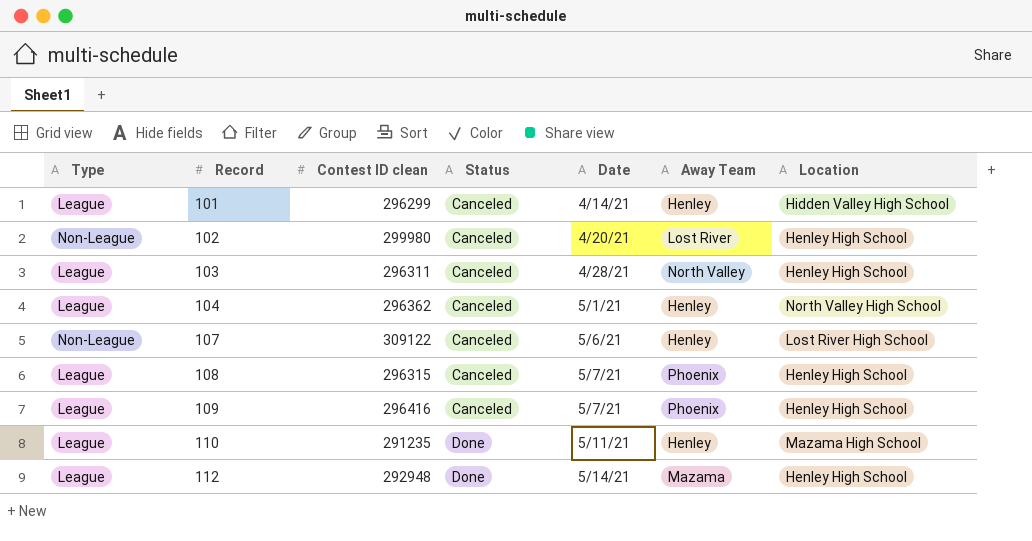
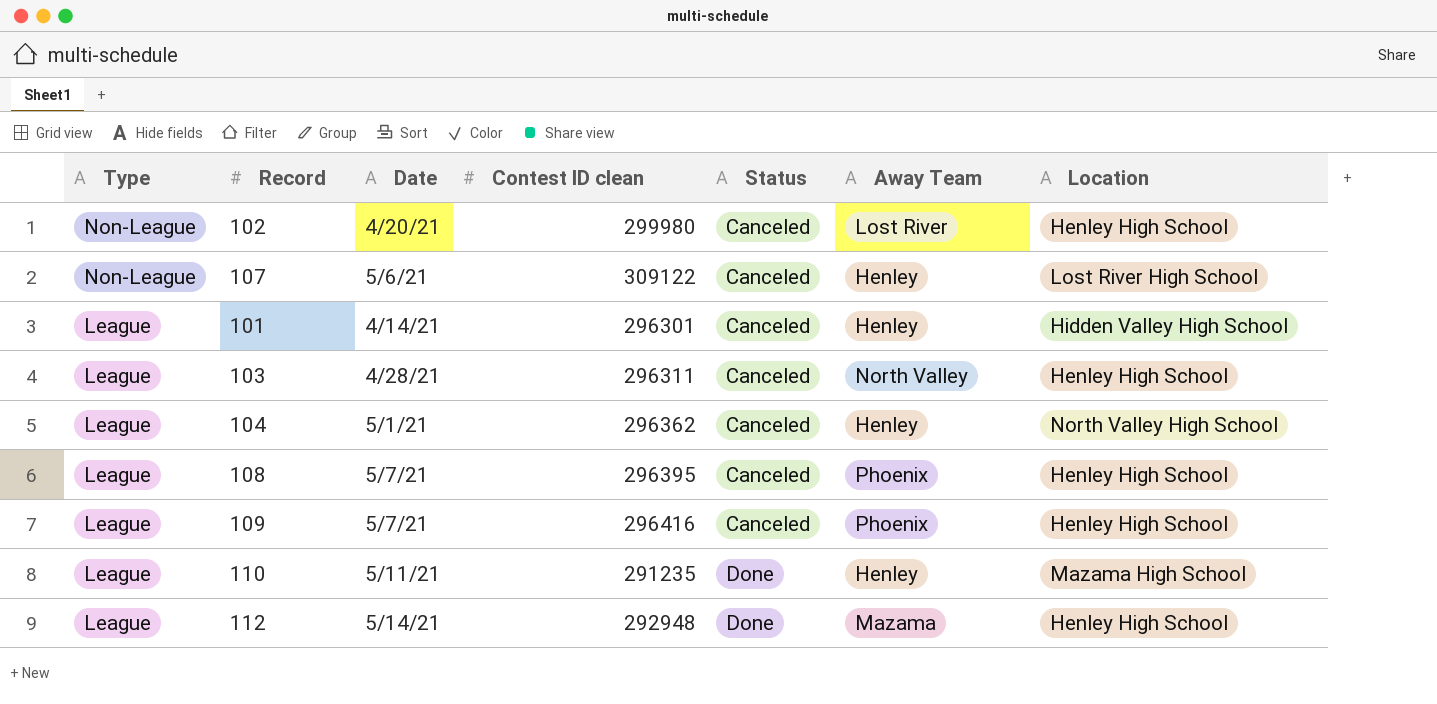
row order: Record ascending -> Type descending
column Date | position: 5 -> 3
101 | Contest ID clean: 296299 -> 296301
108 | Contest ID clean: 296315 -> 296395

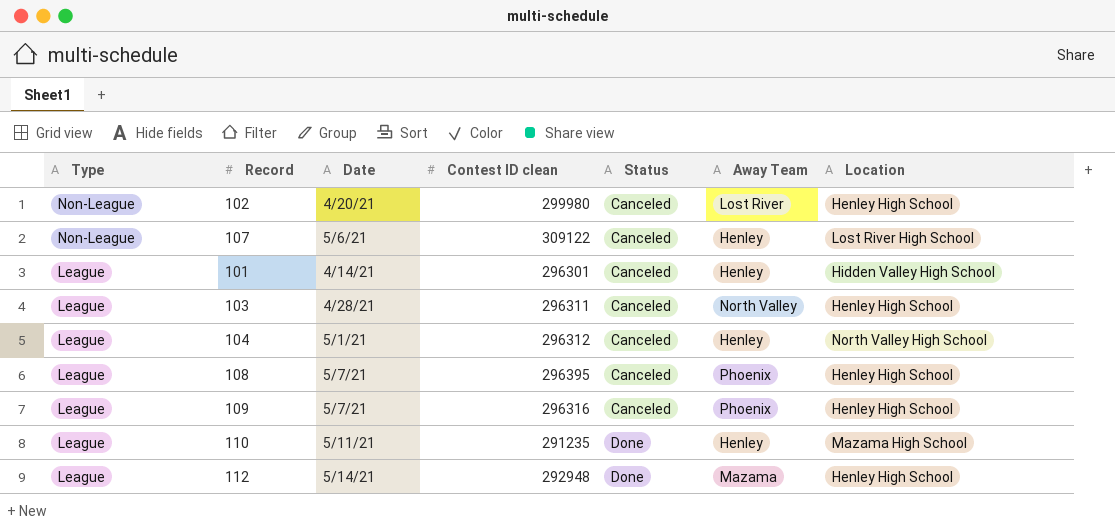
104 | Contest ID clean: 296362 -> 296312
109 | Contest ID clean: 296416 -> 296316

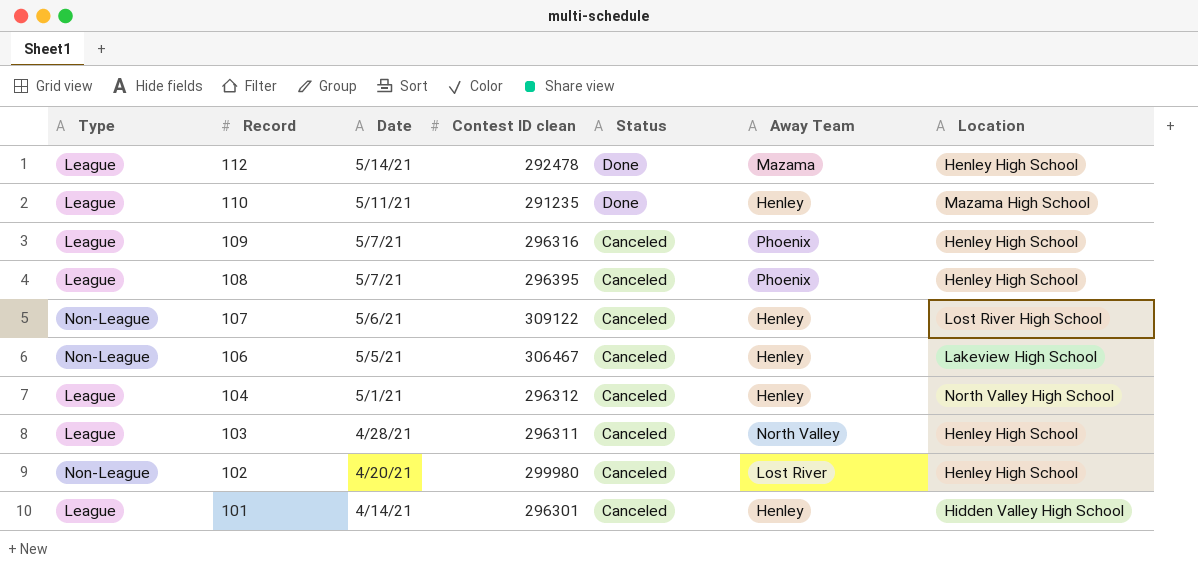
row order: Type descending -> Record descending
112 | Contest ID clean: 292948 -> 292478
row 106: none -> Non-League | 5/5/21 | 306467 | Canceled | Henley | Lakeview High School

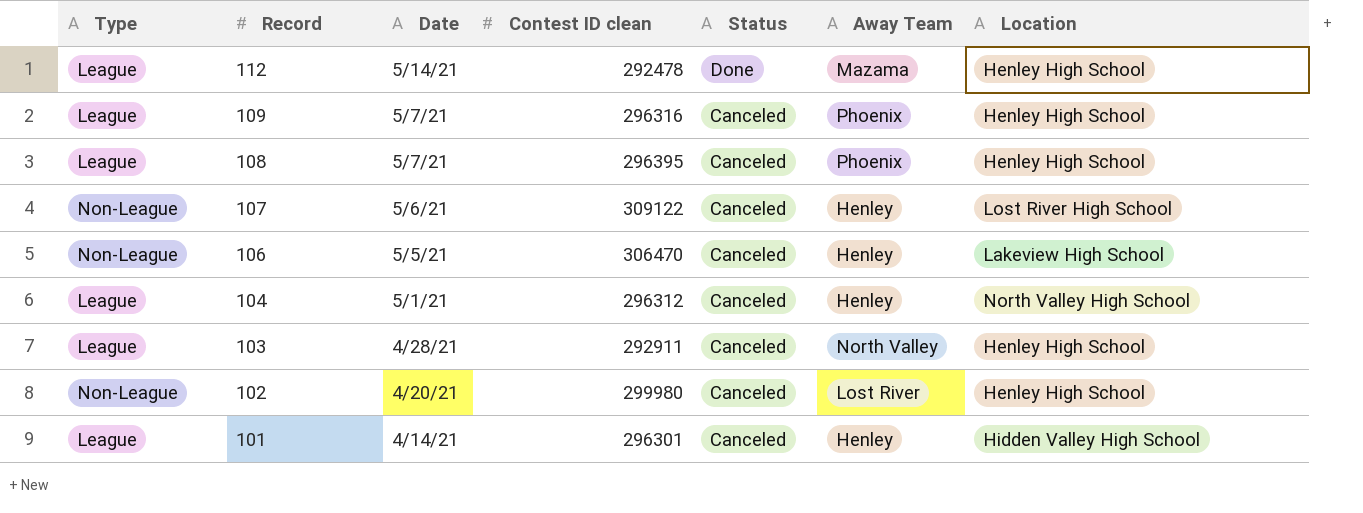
row 110: League | 5/11/21 | 291235 | Done | Henley | Mazama High School -> none
106 | Contest ID clean: 306467 -> 306470
103 | Contest ID clean: 296311 -> 292911

